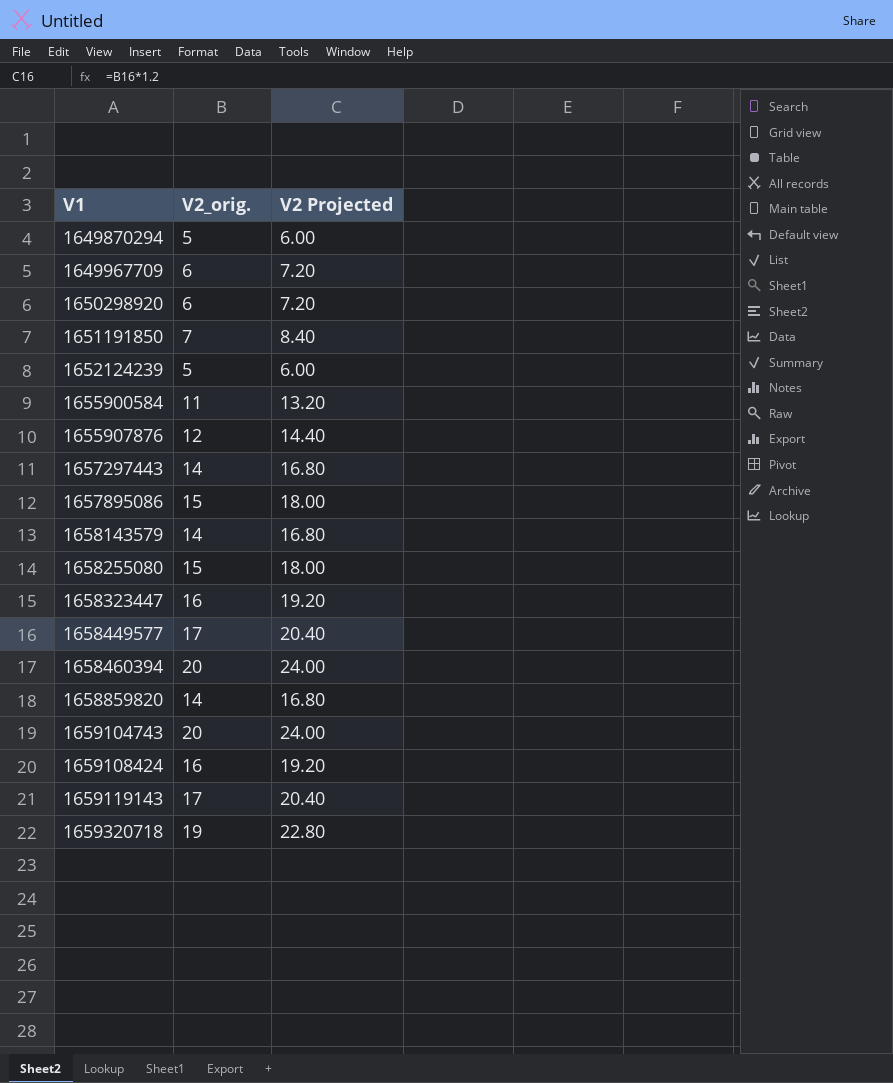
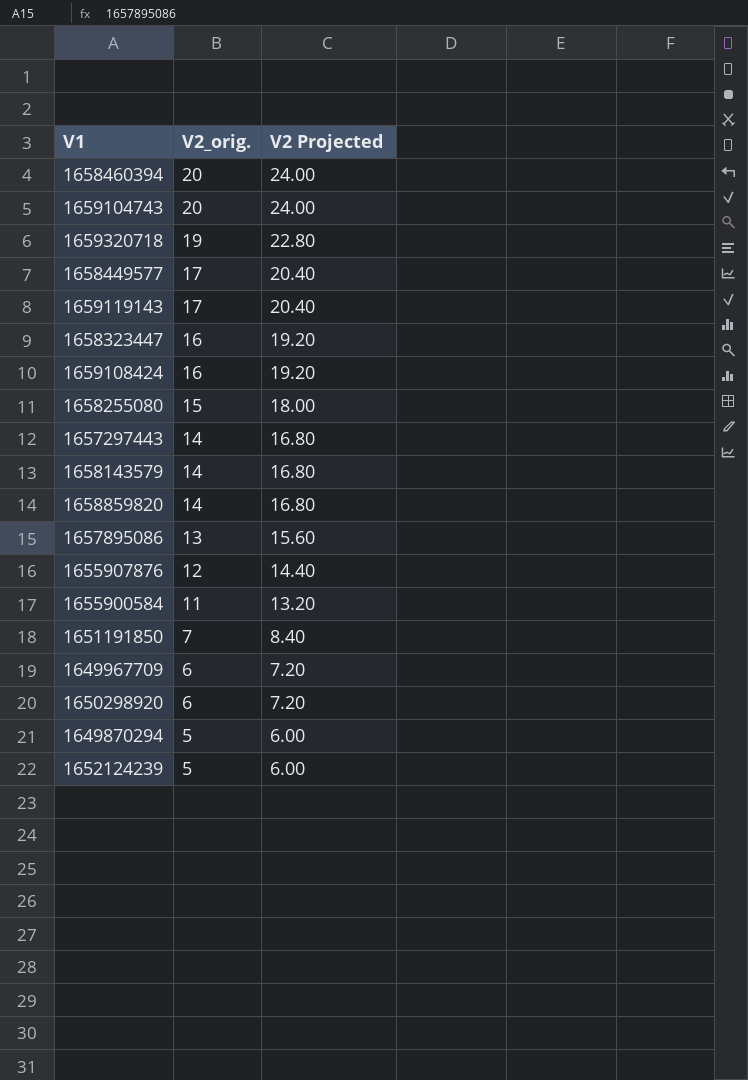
row order: V1 ascending -> V2_orig. descending
1657895086 | V2_orig.: 15 -> 13
1657895086 | V2 Projected: 18.00 -> 15.60

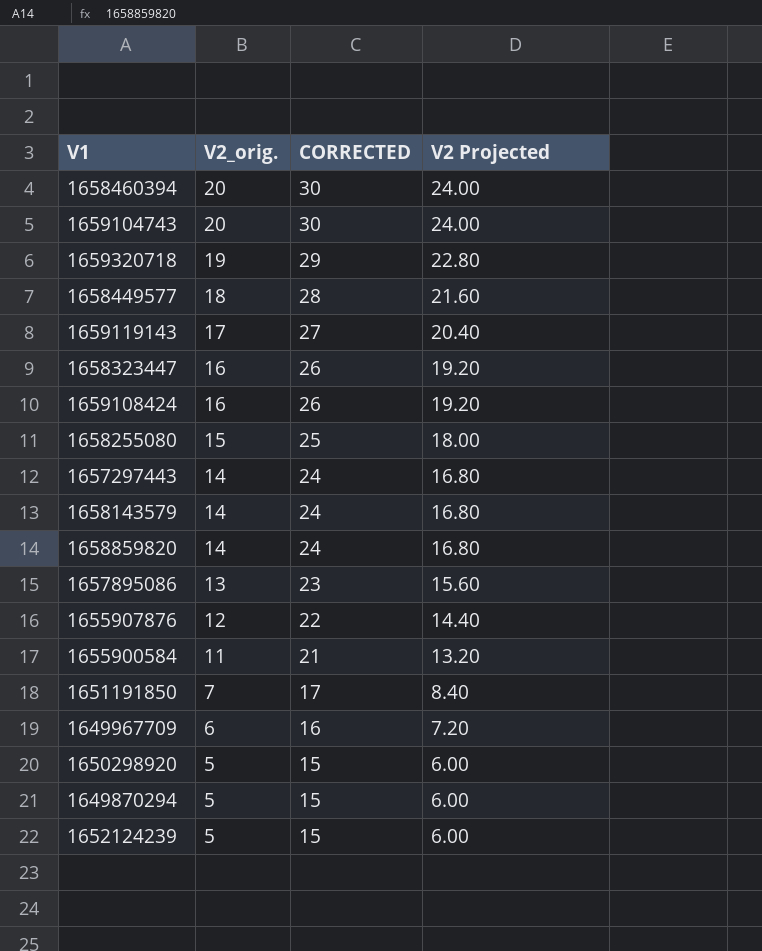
column CORRECTED | formula: none -> [V2_orig.] + 10
1658449577 | V2_orig.: 17 -> 18
1658449577 | V2 Projected: 20.40 -> 21.60
1650298920 | V2_orig.: 6 -> 5
1650298920 | V2 Projected: 7.20 -> 6.00

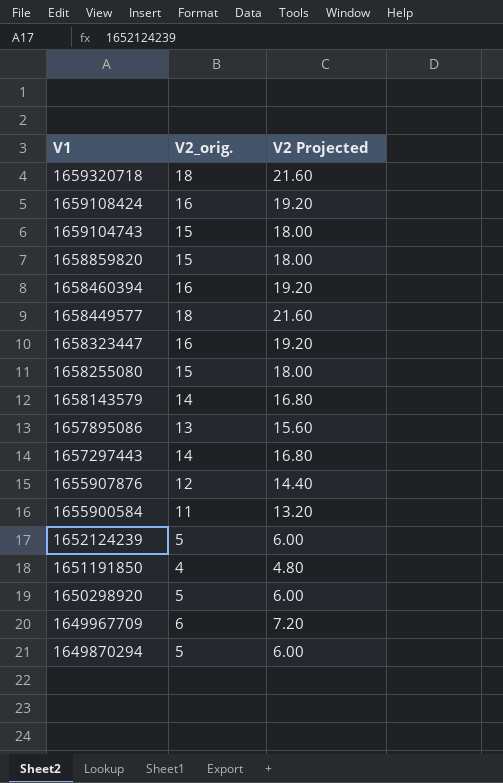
row order: V2_orig. descending -> V1 descending
column CORRECTED | formula: [V2_orig.] + 10 -> none
row 1659119143: 17 | 27 | 20.40 -> none
1659320718 | V2_orig.: 19 -> 18
1659320718 | V2 Projected: 22.80 -> 21.60
1659104743 | V2_orig.: 20 -> 15
1659104743 | V2 Projected: 24.00 -> 18.00
1658859820 | V2_orig.: 14 -> 15
1658859820 | V2 Projected: 16.80 -> 18.00
1658460394 | V2_orig.: 20 -> 16
1658460394 | V2 Projected: 24.00 -> 19.20
1651191850 | V2_orig.: 7 -> 4
1651191850 | V2 Projected: 8.40 -> 4.80

